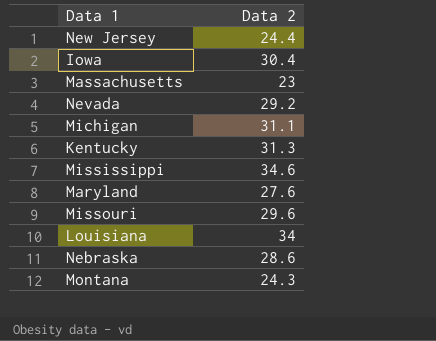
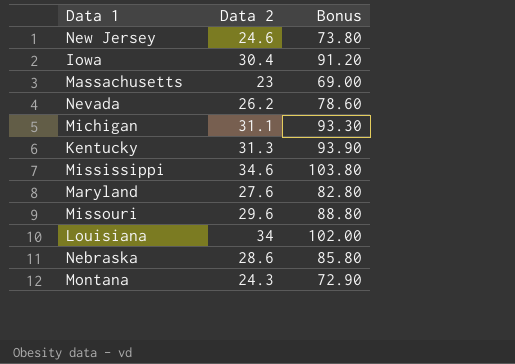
column Bonus | formula: none -> [Data 2] * 3
New Jersey | Data 2: 24.4 -> 24.6
Nevada | Data 2: 29.2 -> 26.2

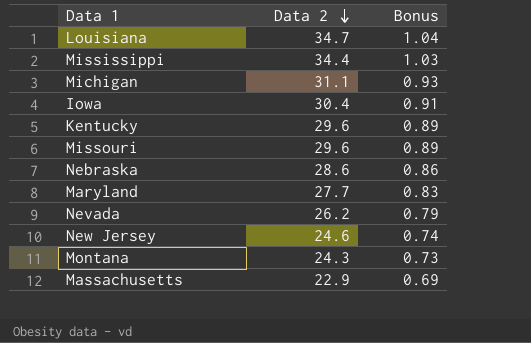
row order: none -> Data 2 descending
column Bonus | formula: [Data 2] * 3 -> [Data 2] * 0.03
Louisiana | Data 2: 34 -> 34.7
Mississippi | Data 2: 34.6 -> 34.4
Kentucky | Data 2: 31.3 -> 29.6
Maryland | Data 2: 27.6 -> 27.7
Massachusetts | Data 2: 23 -> 22.9

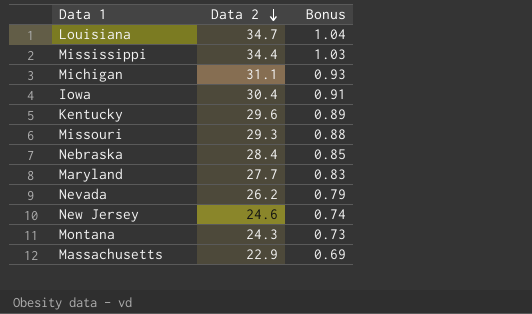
Missouri | Data 2: 29.6 -> 29.3
Missouri | Bonus: 0.89 -> 0.88
Nebraska | Data 2: 28.6 -> 28.4
Nebraska | Bonus: 0.86 -> 0.85

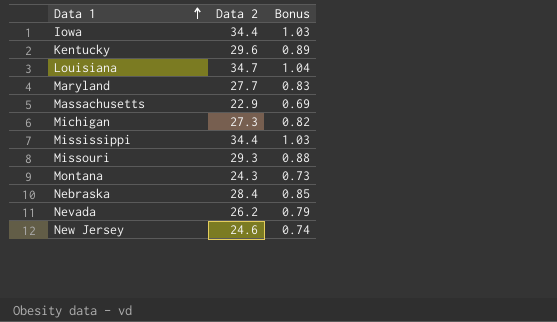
row order: Data 2 descending -> Data 1 ascending
Iowa | Data 2: 30.4 -> 34.4
Iowa | Bonus: 0.91 -> 1.03
Michigan | Data 2: 31.1 -> 27.3
Michigan | Bonus: 0.93 -> 0.82

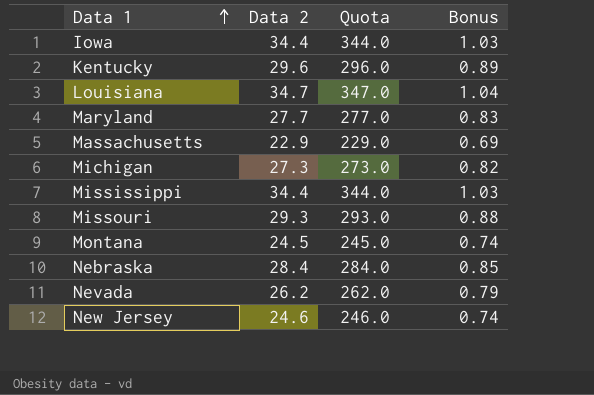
column Quota | formula: none -> [Data 2] * 10
Montana | Data 2: 24.3 -> 24.5
Montana | Bonus: 0.73 -> 0.74

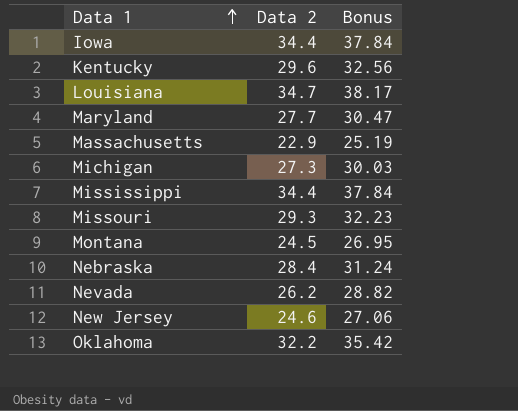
column Quota | formula: [Data 2] * 10 -> none
column Bonus | formula: [Data 2] * 0.03 -> [Data 2] * 1.1
row Oklahoma: none -> 32.2 | 35.42

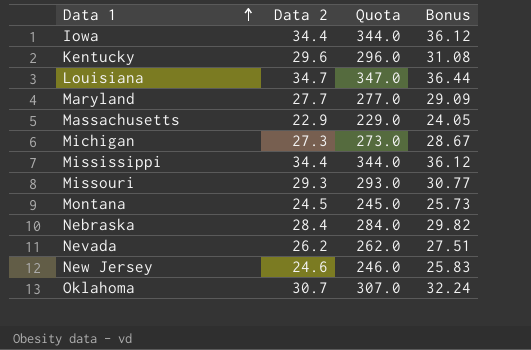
column Quota | formula: none -> [Data 2] * 10
column Bonus | formula: [Data 2] * 1.1 -> [Data 2] * 1.05
Oklahoma | Data 2: 32.2 -> 30.7

